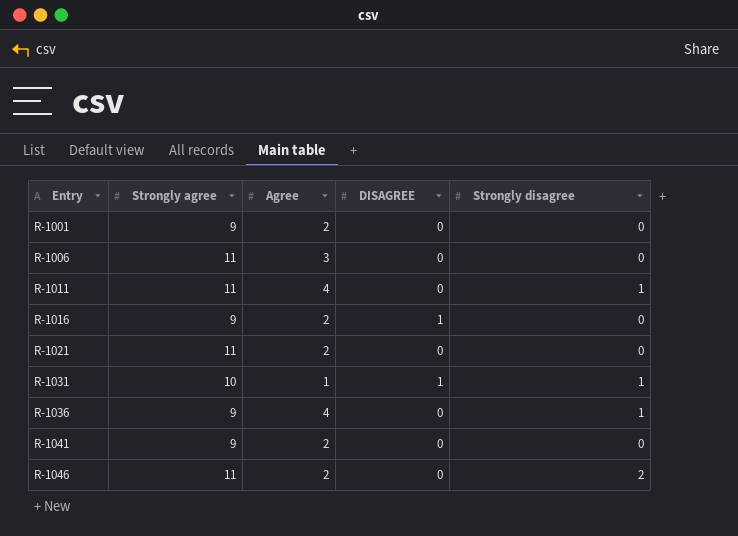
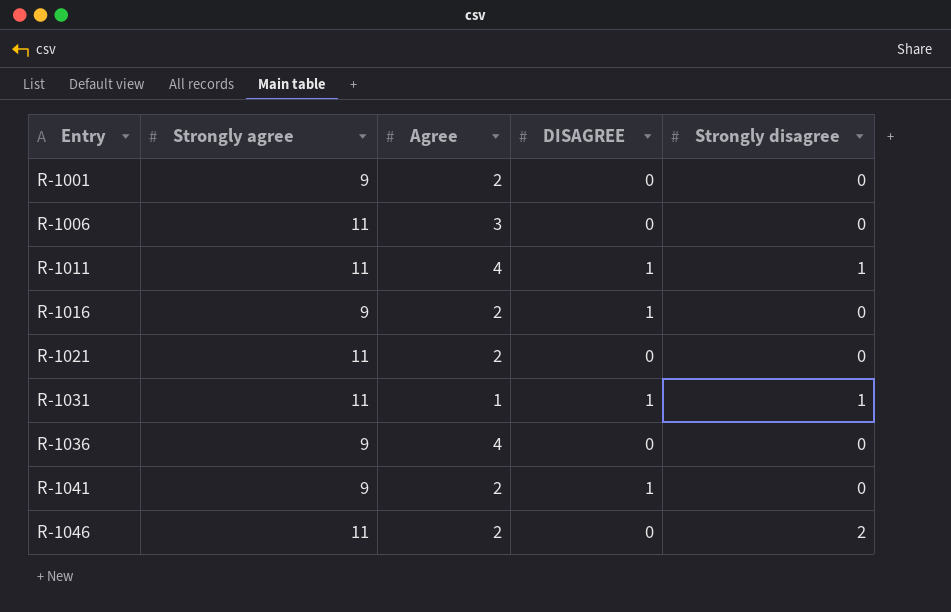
R-1011 | DISAGREE: 0 -> 1
R-1031 | Strongly agree: 10 -> 11
R-1036 | Strongly disagree: 1 -> 0
R-1041 | DISAGREE: 0 -> 1

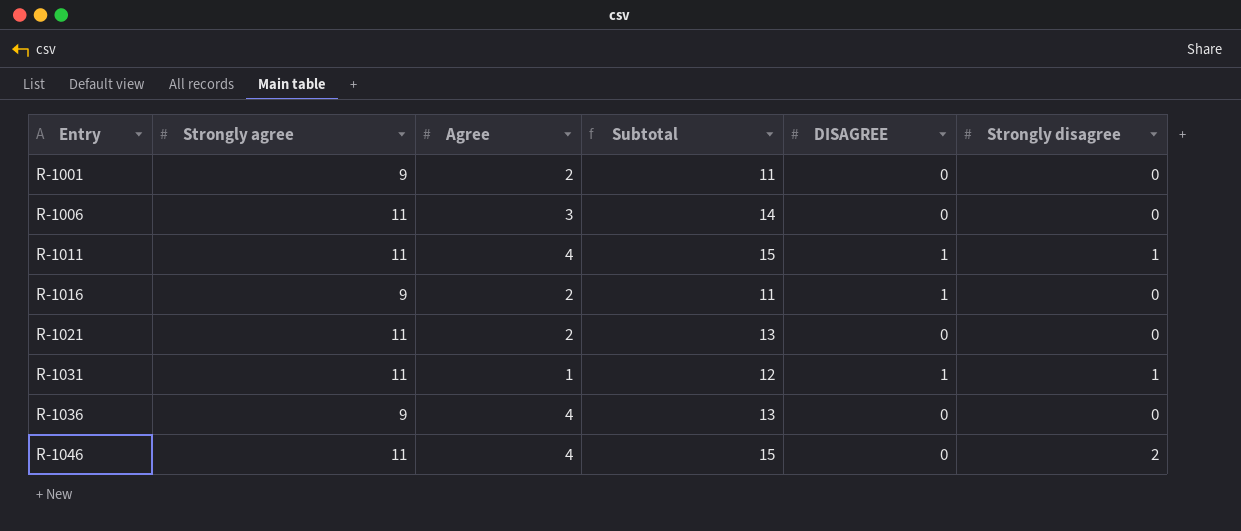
column Subtotal | formula: none -> [Strongly agree] + [Agree]
row R-1041: 9 | 2 | 1 | 0 -> none
R-1046 | Agree: 2 -> 4

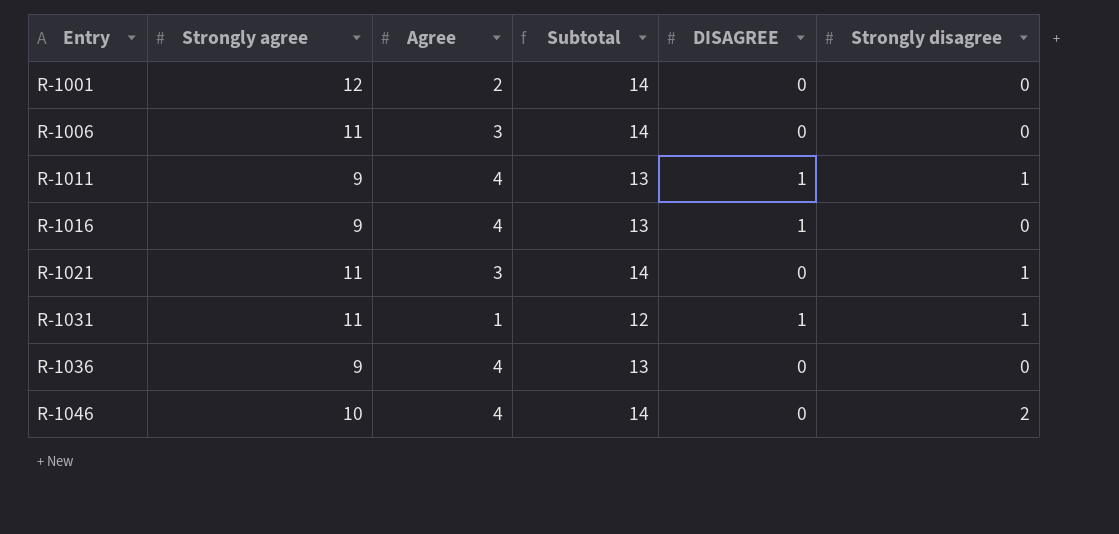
R-1001 | Strongly agree: 9 -> 12
R-1001 | Subtotal: 11 -> 14
R-1011 | Strongly agree: 11 -> 9
R-1011 | Subtotal: 15 -> 13
R-1016 | Agree: 2 -> 4
R-1016 | Subtotal: 11 -> 13
R-1021 | Agree: 2 -> 3
R-1021 | Subtotal: 13 -> 14
R-1021 | Strongly disagree: 0 -> 1
R-1046 | Strongly agree: 11 -> 10
R-1046 | Subtotal: 15 -> 14

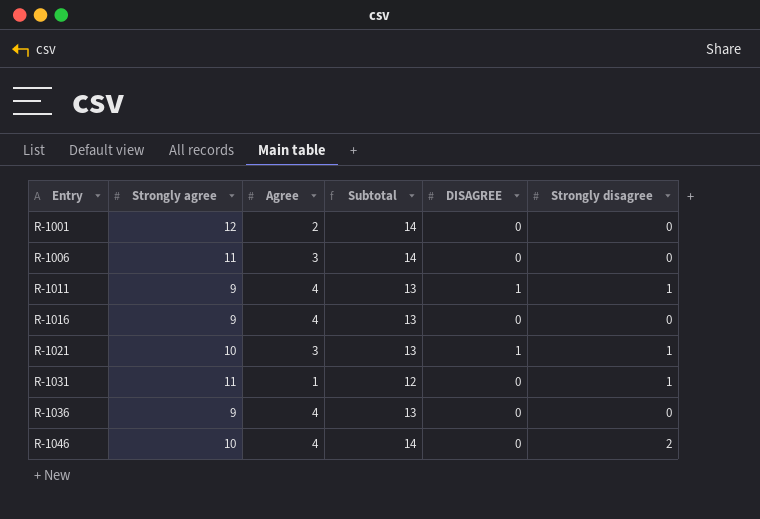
R-1016 | DISAGREE: 1 -> 0
R-1021 | Strongly agree: 11 -> 10
R-1021 | Subtotal: 14 -> 13
R-1021 | DISAGREE: 0 -> 1
R-1031 | DISAGREE: 1 -> 0

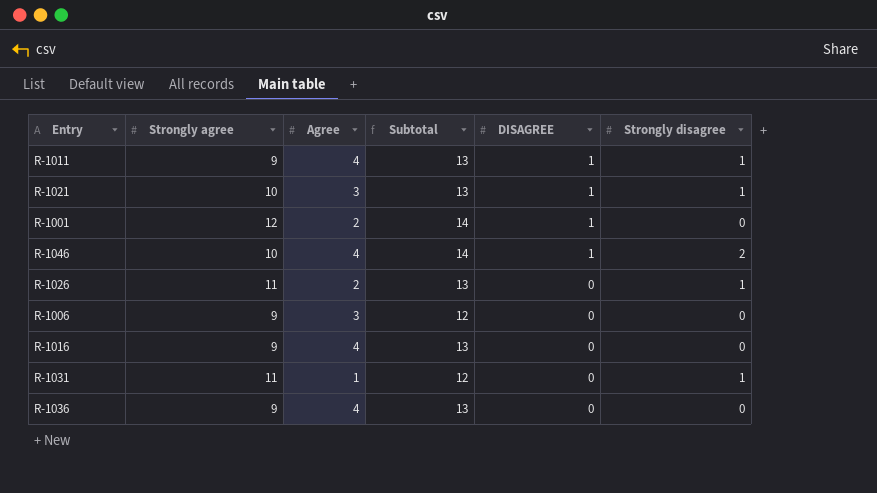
row order: Entry ascending -> DISAGREE descending
R-1001 | DISAGREE: 0 -> 1
R-1046 | DISAGREE: 0 -> 1
row R-1026: none -> 11 | 2 | 13 | 0 | 1
R-1006 | Strongly agree: 11 -> 9
R-1006 | Subtotal: 14 -> 12

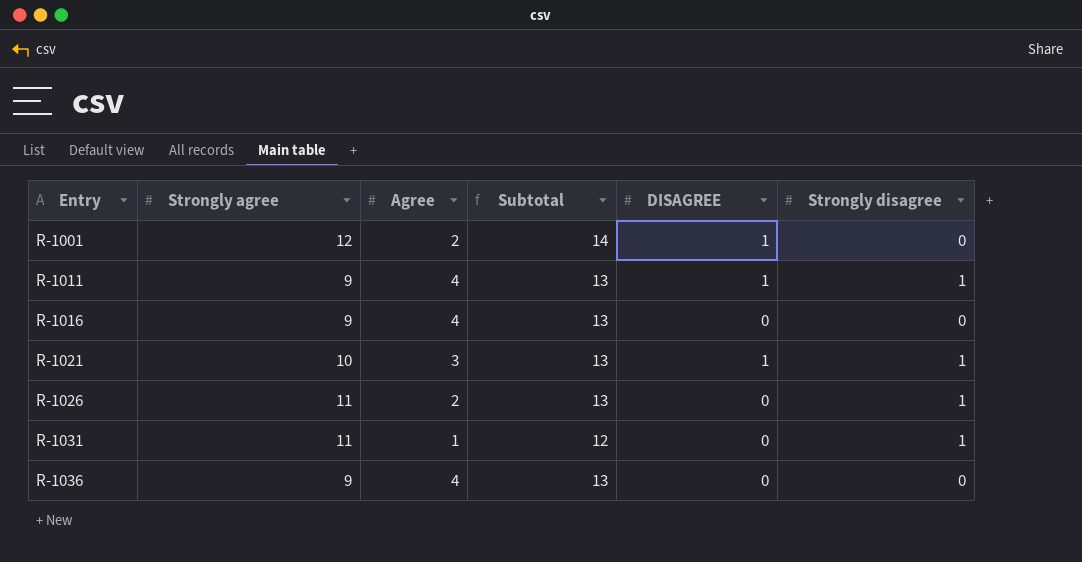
row order: DISAGREE descending -> Entry ascending
row R-1046: 10 | 4 | 14 | 1 | 2 -> none
row R-1006: 9 | 3 | 12 | 0 | 0 -> none

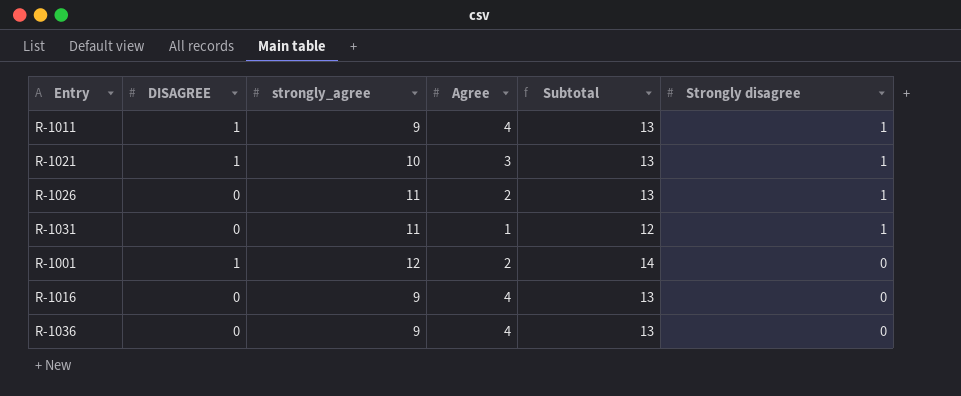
row order: Entry ascending -> Strongly disagree descending
column DISAGREE | position: 5 -> 2
column name: Strongly agree -> strongly_agree

